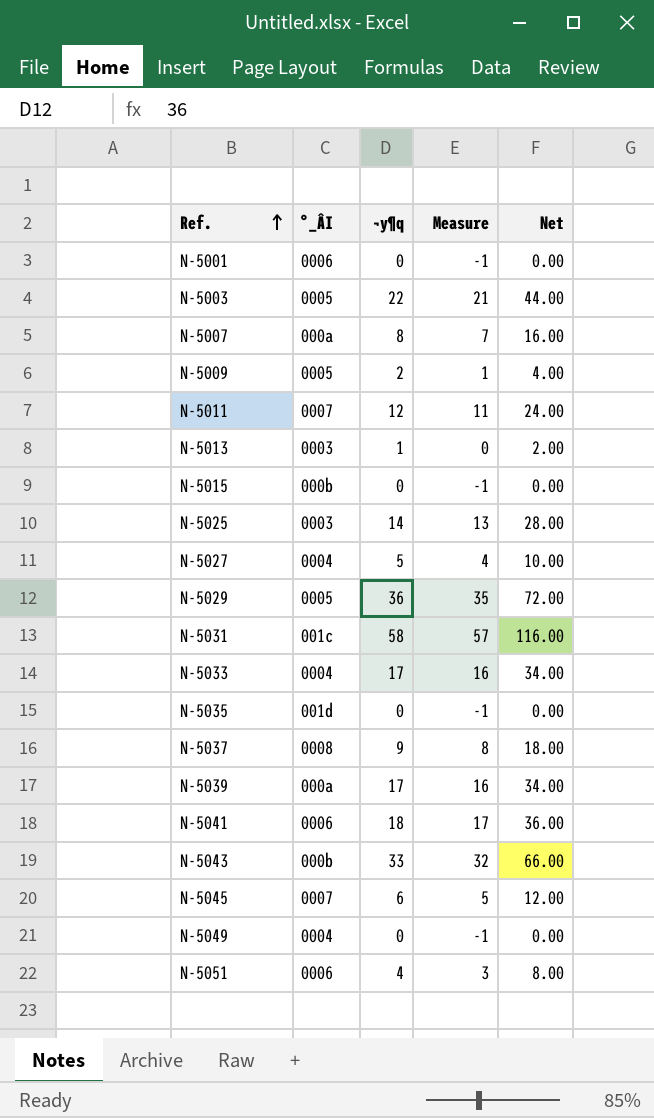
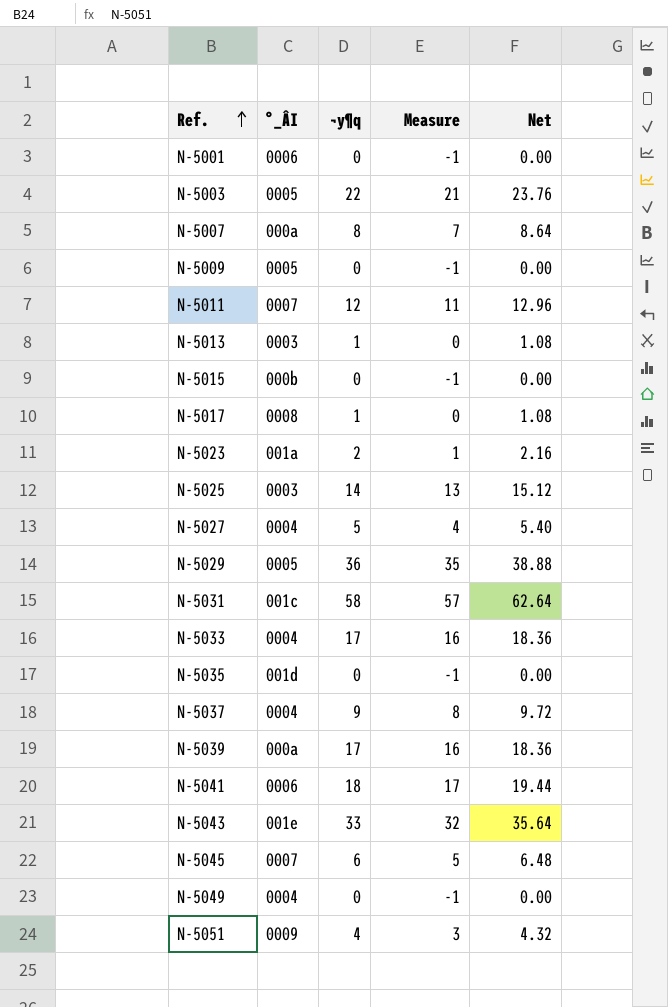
column Net | formula: [¬y¶q] * 2 -> [¬y¶q] * 1.08
N-5009 | ¬y¶q: 2 -> 0
N-5009 | Measure: 1 -> -1
row N-5017: none -> 0008 | 1 | 0 | 1.08
row N-5023: none -> 001a | 2 | 1 | 2.16
N-5037 | °_ÂI: 0008 -> 0004
N-5043 | °_ÂI: 000b -> 001e
N-5051 | °_ÂI: 0006 -> 0009

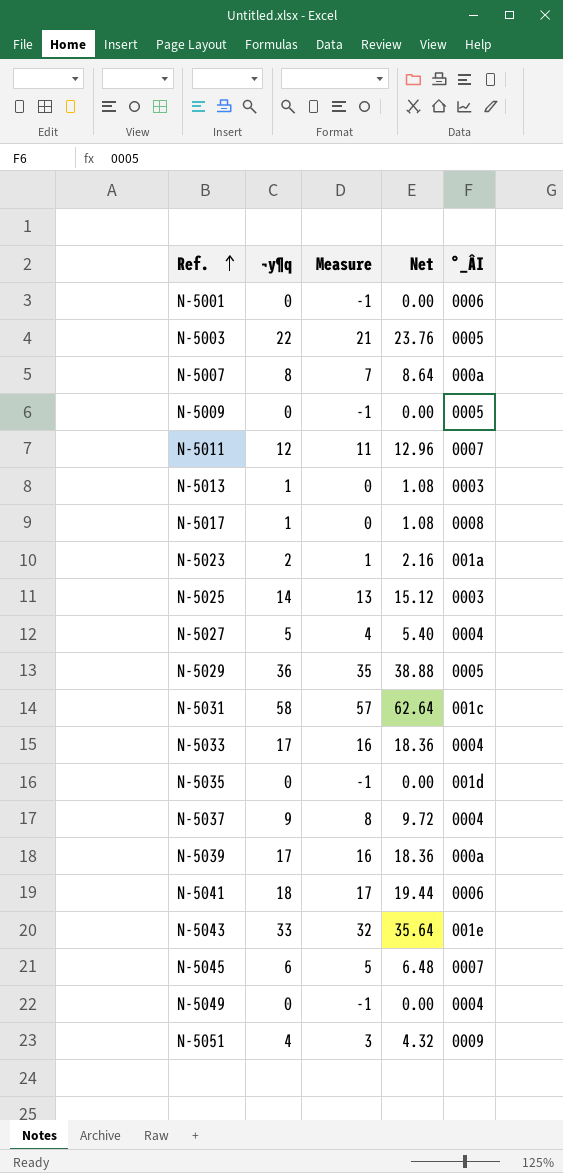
column °_ÂI | position: 2 -> 5
row N-5015: 000b | 0 | -1 | 0.00 -> none

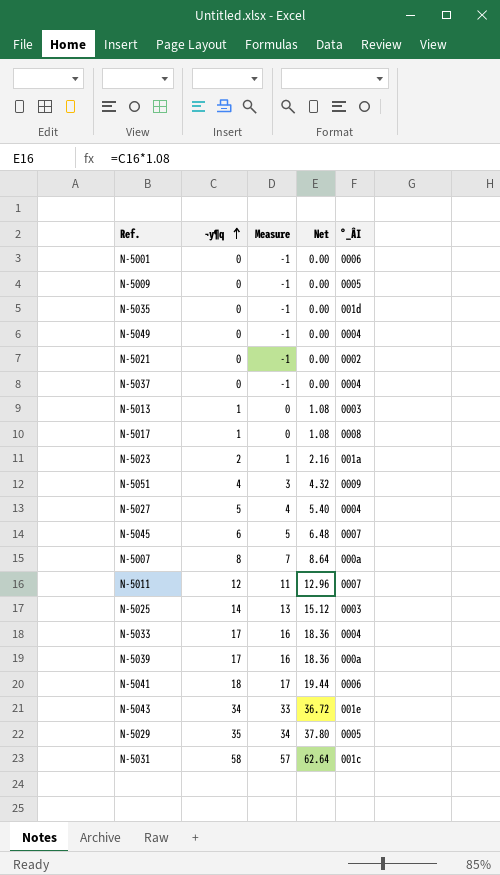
row order: Ref. ascending -> ¬y¶q ascending
row N-5003: 22 | 21 | 23.76 | 0005 -> none
row N-5021: none -> 0 | -1 | 0.00 | 0002
N-5037 | ¬y¶q: 9 -> 0
N-5037 | Measure: 8 -> -1
N-5037 | Net: 9.72 -> 0.00
N-5043 | ¬y¶q: 33 -> 34
N-5043 | Measure: 32 -> 33
N-5043 | Net: 35.64 -> 36.72
N-5029 | ¬y¶q: 36 -> 35
N-5029 | Measure: 35 -> 34
N-5029 | Net: 38.88 -> 37.80

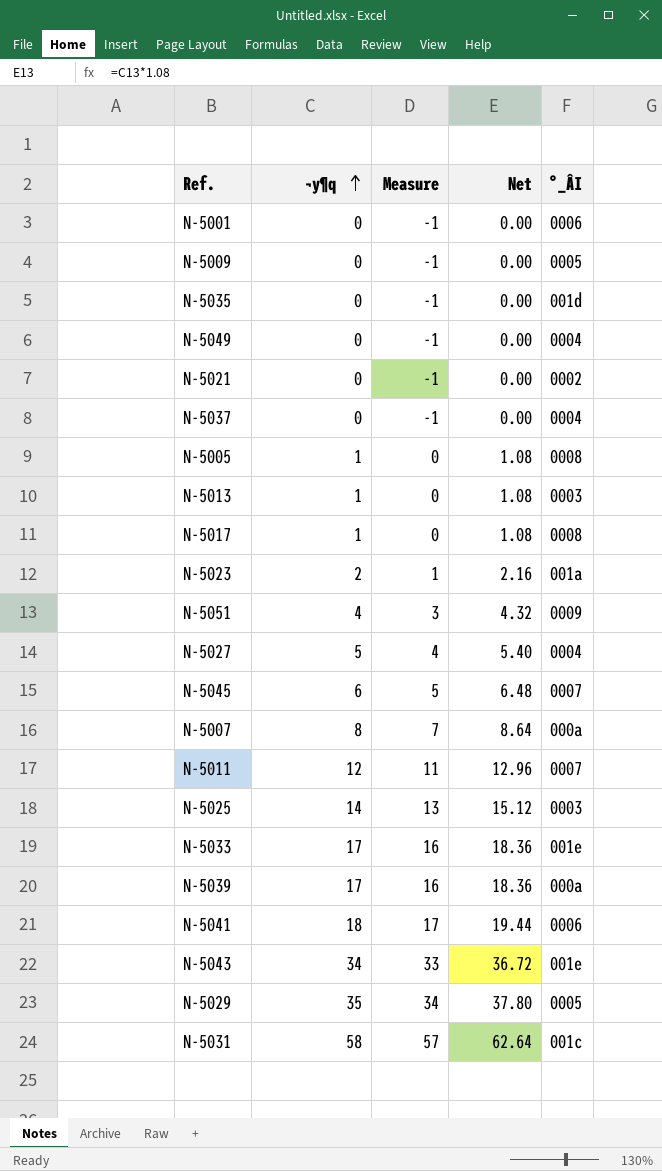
row N-5005: none -> 1 | 0 | 1.08 | 0008
N-5033 | °_ÂI: 0004 -> 001e

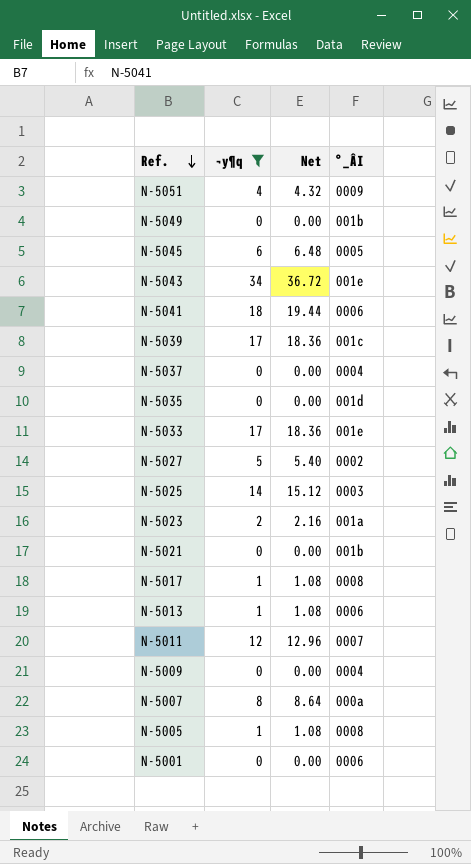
filter: none -> ¬y¶q <= 34
row order: ¬y¶q ascending -> Ref. descending
column Measure | formula: [¬y¶q] - 1 -> none
N-5049 | °_ÂI: 0004 -> 001b
N-5045 | °_ÂI: 0007 -> 0005
N-5039 | °_ÂI: 000a -> 001c
N-5027 | °_ÂI: 0004 -> 0002
N-5021 | °_ÂI: 0002 -> 001b
N-5013 | °_ÂI: 0003 -> 0006
N-5009 | °_ÂI: 0005 -> 0004

